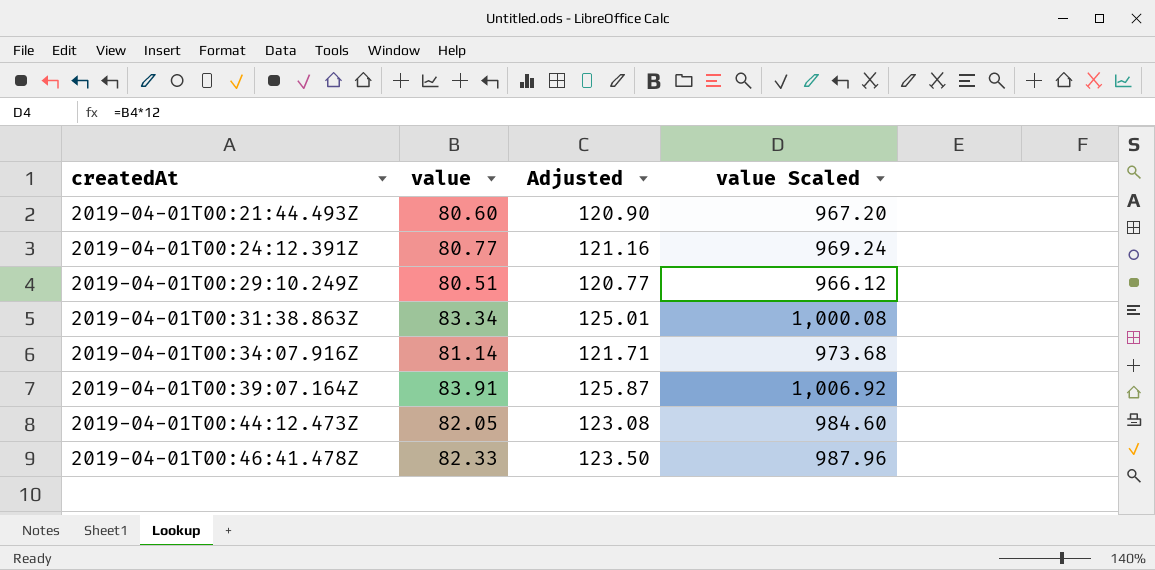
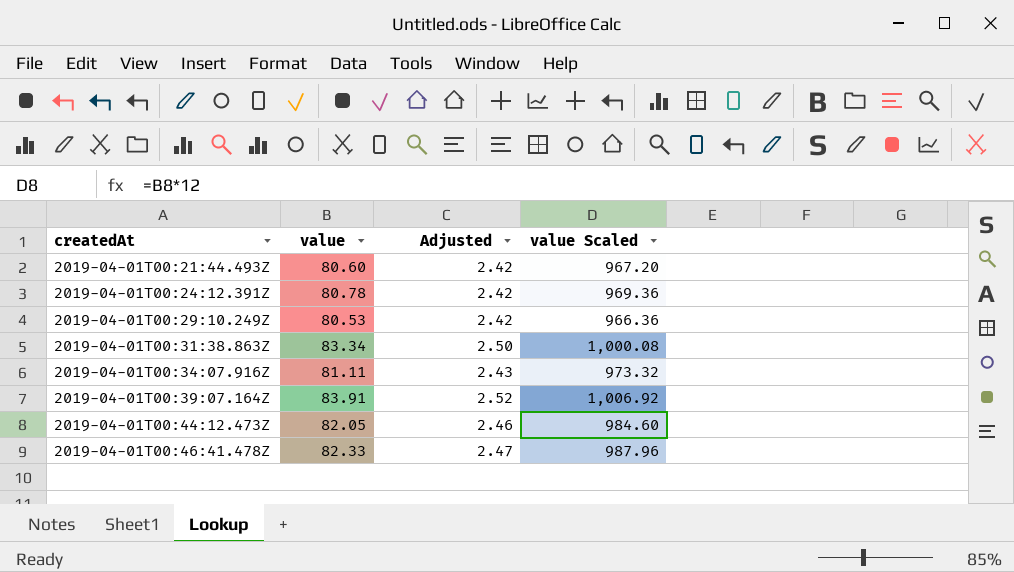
column Adjusted | formula: [value] * 1.5 -> [value] * 0.03
2019-04-01T00:24:12.391Z | value: 80.77 -> 80.78
2019-04-01T00:24:12.391Z | value Scaled: 969.24 -> 969.36
2019-04-01T00:29:10.249Z | value: 80.51 -> 80.53
2019-04-01T00:29:10.249Z | value Scaled: 966.12 -> 966.36
2019-04-01T00:34:07.916Z | value: 81.14 -> 81.11
2019-04-01T00:34:07.916Z | value Scaled: 973.68 -> 973.32

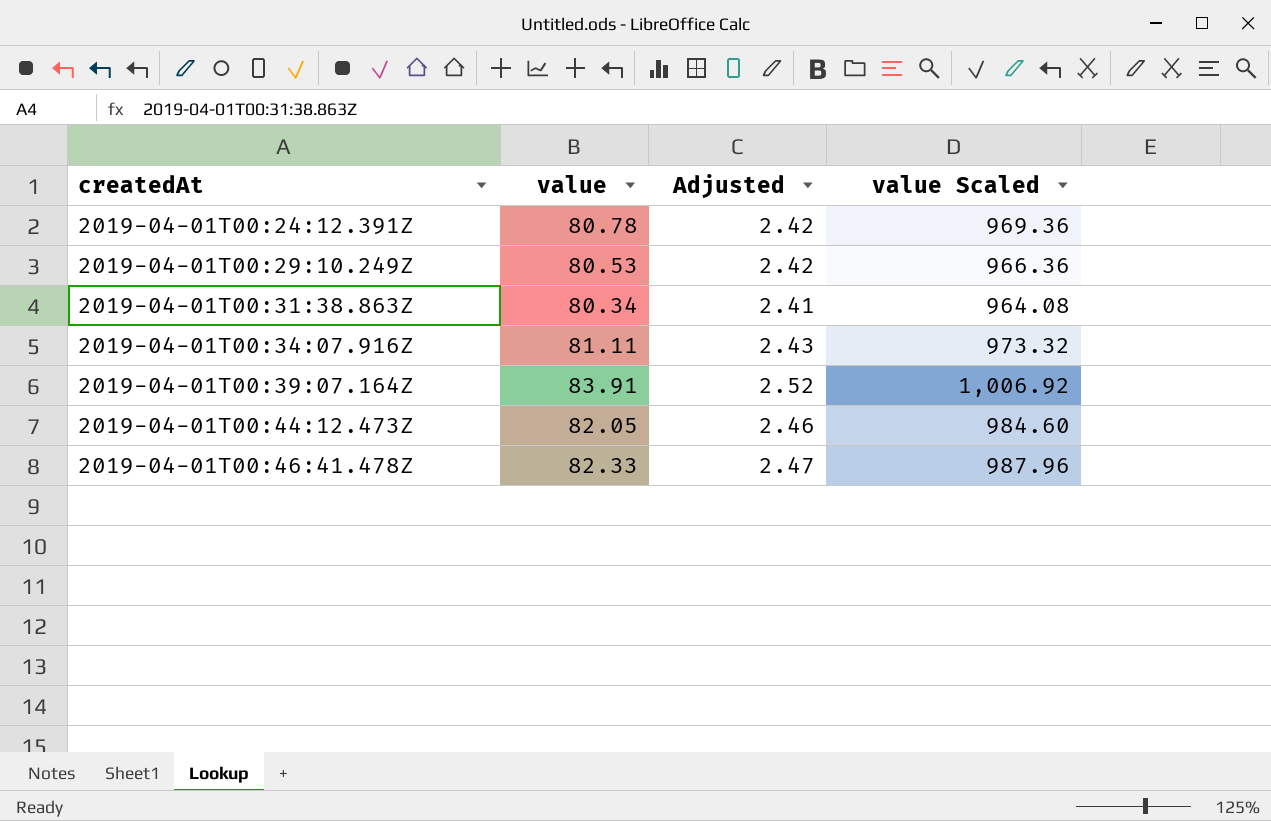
row 2019-04-01T00:21:44.493Z: 80.60 | 2.42 | 967.20 -> none
2019-04-01T00:31:38.863Z | value: 83.34 -> 80.34
2019-04-01T00:31:38.863Z | Adjusted: 2.50 -> 2.41
2019-04-01T00:31:38.863Z | value Scaled: 1,000.08 -> 964.08

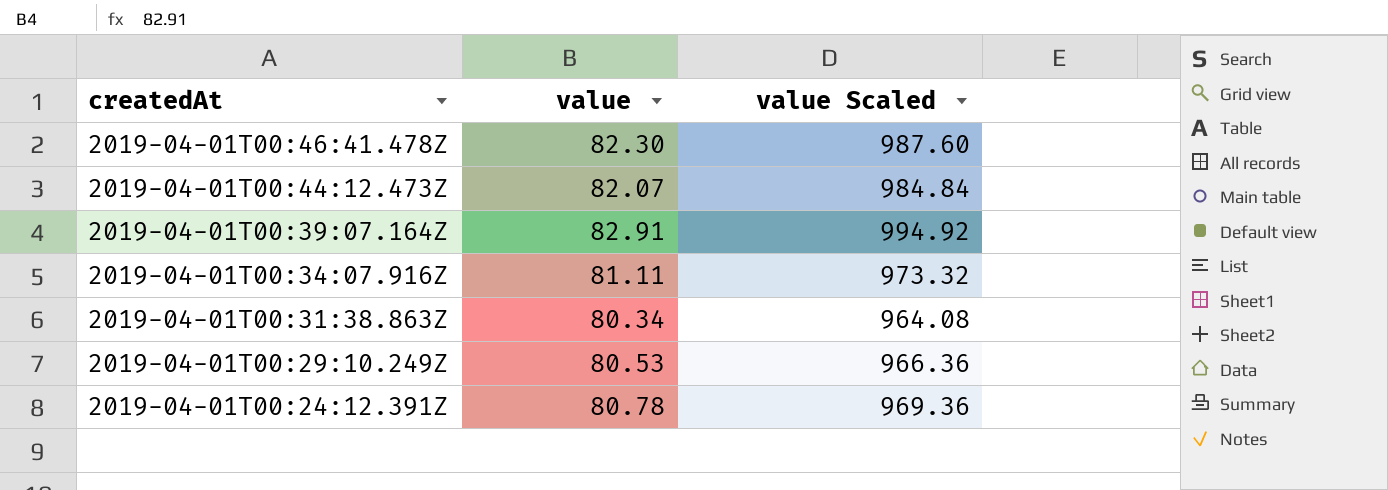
row order: createdAt ascending -> createdAt descending
column Adjusted | formula: [value] * 0.03 -> none
2019-04-01T00:46:41.478Z | value: 82.33 -> 82.30
2019-04-01T00:46:41.478Z | value Scaled: 987.96 -> 987.60
2019-04-01T00:44:12.473Z | value: 82.05 -> 82.07
2019-04-01T00:44:12.473Z | value Scaled: 984.60 -> 984.84
2019-04-01T00:39:07.164Z | value: 83.91 -> 82.91
2019-04-01T00:39:07.164Z | value Scaled: 1,006.92 -> 994.92

